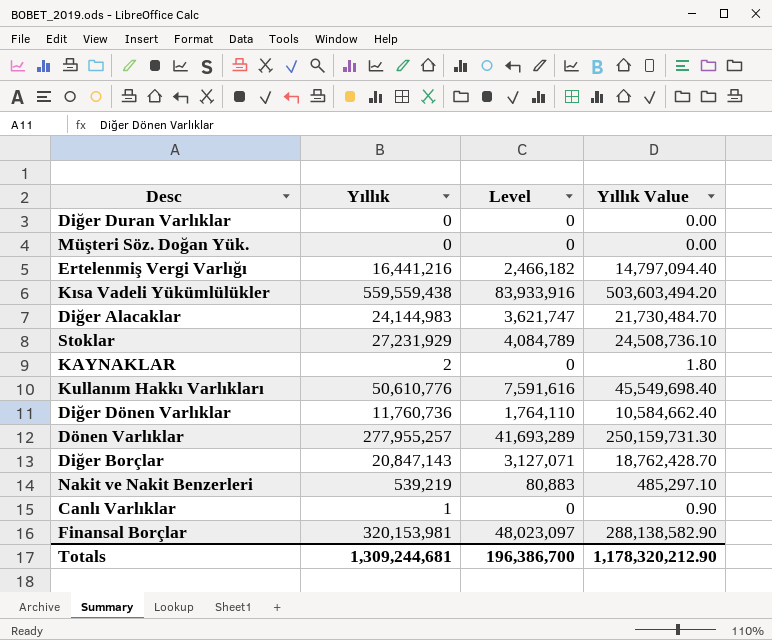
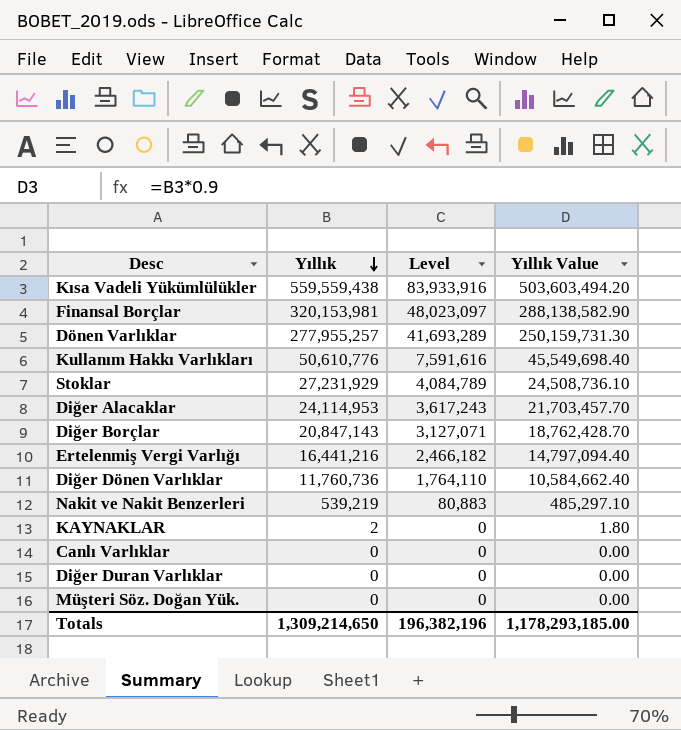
row order: none -> Yıllık descending
Diğer Alacaklar | Yıllık: 24,144,983 -> 24,114,953
Diğer Alacaklar | Level: 3,621,747 -> 3,617,243
Diğer Alacaklar | Yıllık Value: 21,730,484.70 -> 21,703,457.70
Canlı Varlıklar | Yıllık: 1 -> 0
Canlı Varlıklar | Yıllık Value: 0.90 -> 0.00
Totals | Yıllık: 1,309,244,681 -> 1,309,214,650
Totals | Level: 196,386,700 -> 196,382,196
Totals | Yıllık Value: 1,178,320,212.90 -> 1,178,293,185.00

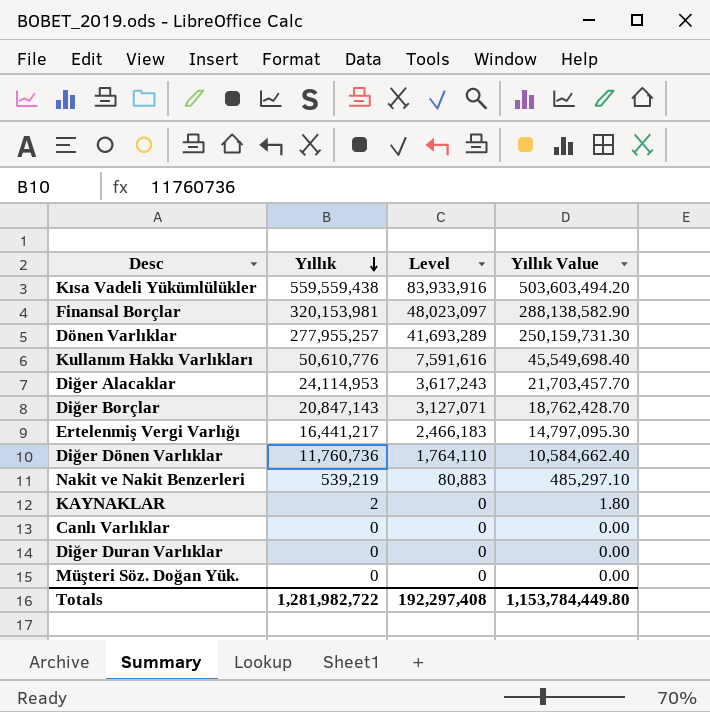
row Stoklar: 27,231,929 | 4,084,789 | 24,508,736.10 -> none
Ertelenmiş Vergi Varlığı | Yıllık: 16,441,216 -> 16,441,217
Ertelenmiş Vergi Varlığı | Level: 2,466,182 -> 2,466,183
Ertelenmiş Vergi Varlığı | Yıllık Value: 14,797,094.40 -> 14,797,095.30
Totals | Yıllık: 1,309,214,650 -> 1,281,982,722
Totals | Level: 196,382,196 -> 192,297,408
Totals | Yıllık Value: 1,178,293,185.00 -> 1,153,784,449.80

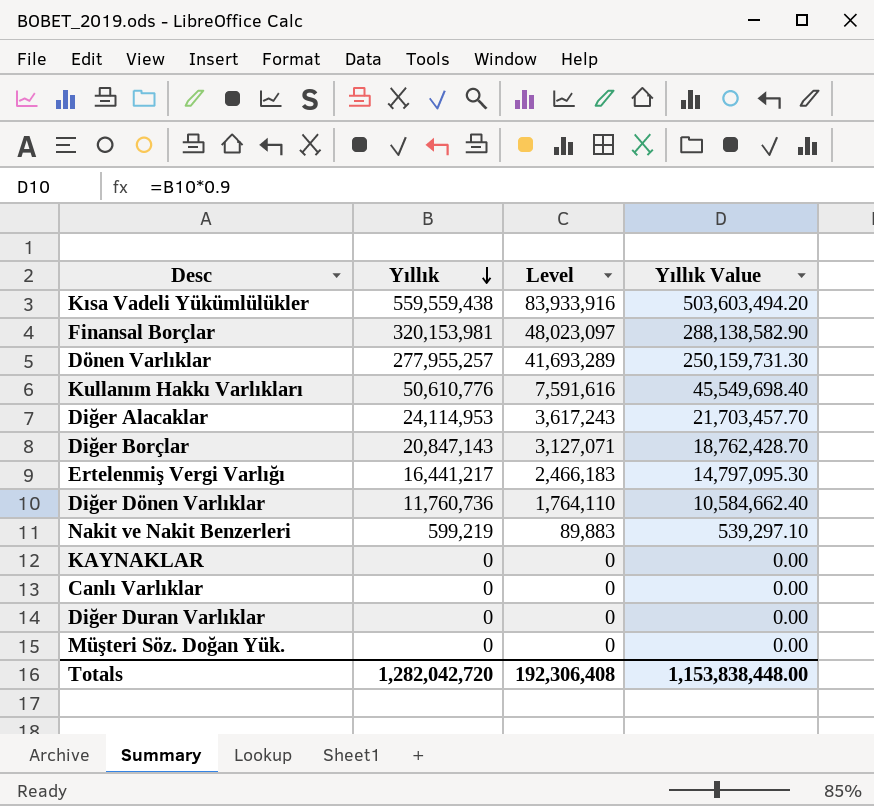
Nakit ve Nakit Benzerleri | Yıllık: 539,219 -> 599,219
Nakit ve Nakit Benzerleri | Level: 80,883 -> 89,883
Nakit ve Nakit Benzerleri | Yıllık Value: 485,297.10 -> 539,297.10
KAYNAKLAR | Yıllık: 2 -> 0
KAYNAKLAR | Yıllık Value: 1.80 -> 0.00
Totals | Yıllık: 1,281,982,722 -> 1,282,042,720
Totals | Level: 192,297,408 -> 192,306,408
Totals | Yıllık Value: 1,153,784,449.80 -> 1,153,838,448.00

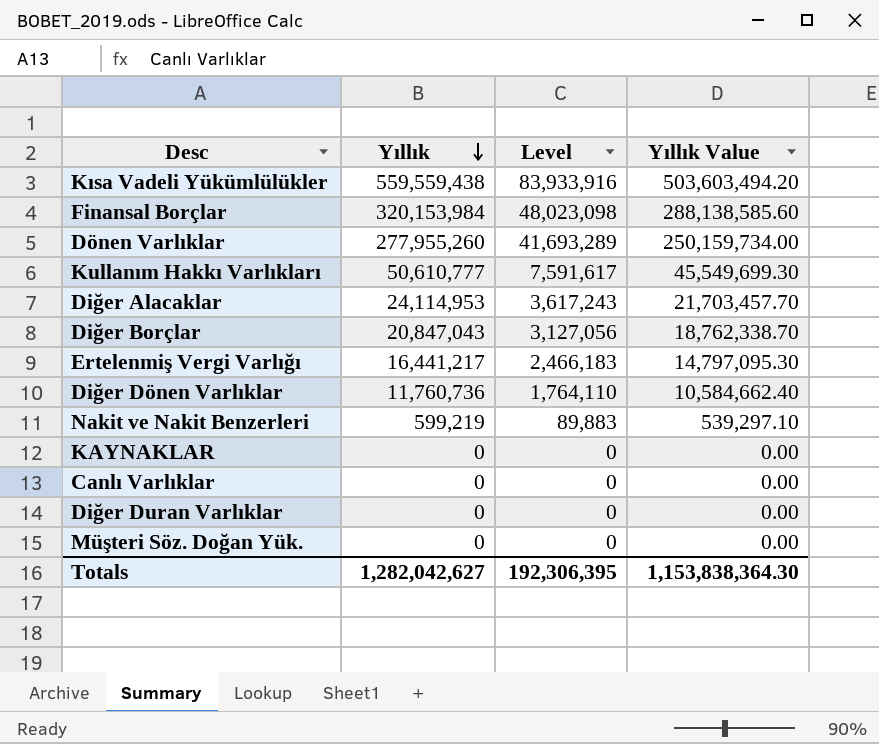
Finansal Borçlar | Yıllık: 320,153,981 -> 320,153,984
Finansal Borçlar | Level: 48,023,097 -> 48,023,098
Finansal Borçlar | Yıllık Value: 288,138,582.90 -> 288,138,585.60
Dönen Varlıklar | Yıllık: 277,955,257 -> 277,955,260
Dönen Varlıklar | Yıllık Value: 250,159,731.30 -> 250,159,734.00
Kullanım Hakkı Varlıkları | Yıllık: 50,610,776 -> 50,610,777
Kullanım Hakkı Varlıkları | Level: 7,591,616 -> 7,591,617
Kullanım Hakkı Varlıkları | Yıllık Value: 45,549,698.40 -> 45,549,699.30
Diğer Borçlar | Yıllık: 20,847,143 -> 20,847,043
Diğer Borçlar | Level: 3,127,071 -> 3,127,056
Diğer Borçlar | Yıllık Value: 18,762,428.70 -> 18,762,338.70
Totals | Yıllık: 1,282,042,720 -> 1,282,042,627
Totals | Level: 192,306,408 -> 192,306,395
Totals | Yıllık Value: 1,153,838,448.00 -> 1,153,838,364.30

